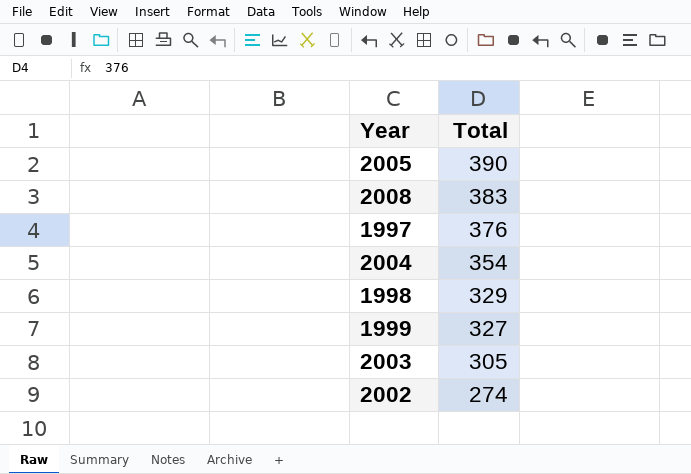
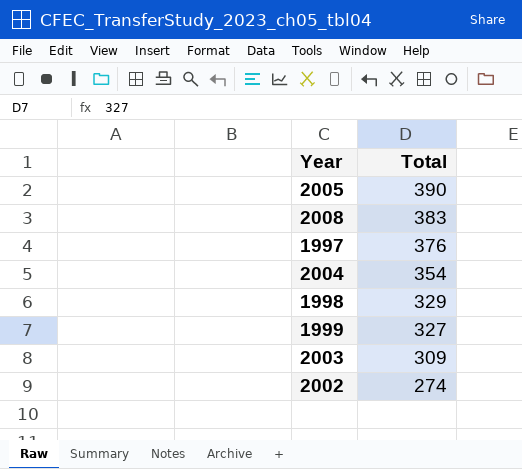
2003 | Total: 305 -> 309

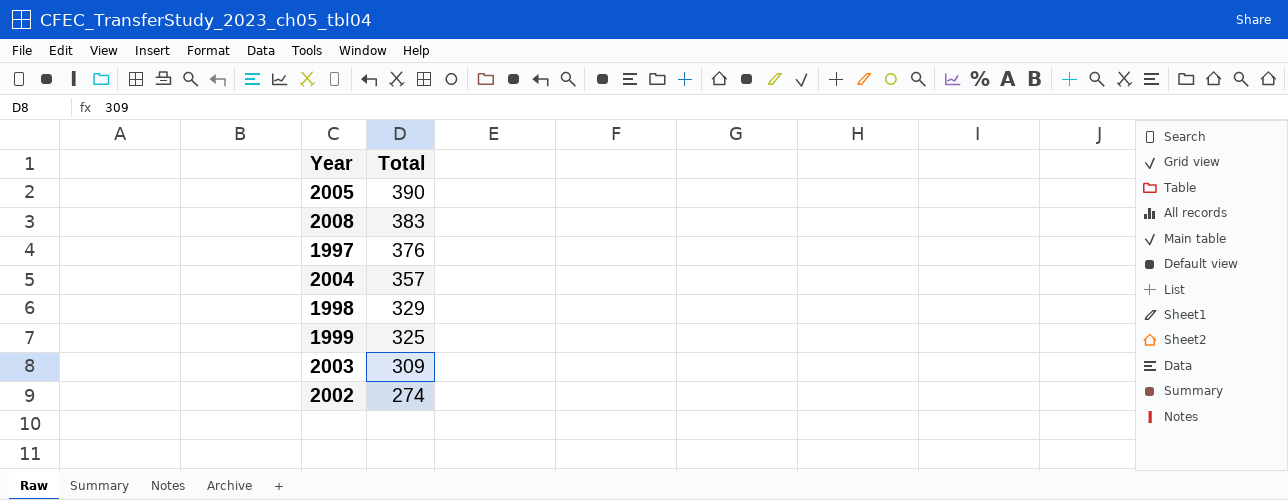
2004 | Total: 354 -> 357
1999 | Total: 327 -> 325

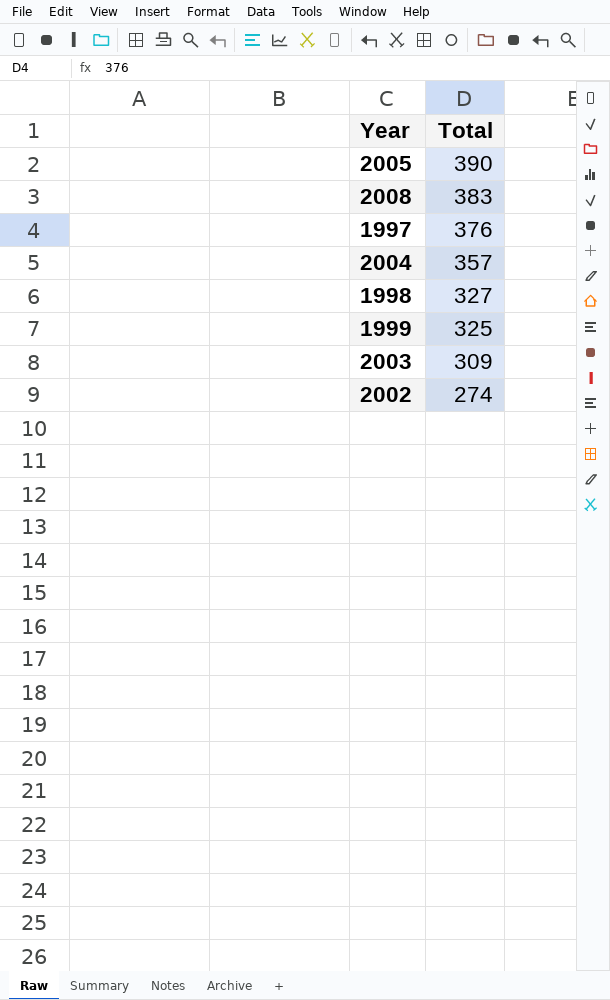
1998 | Total: 329 -> 327

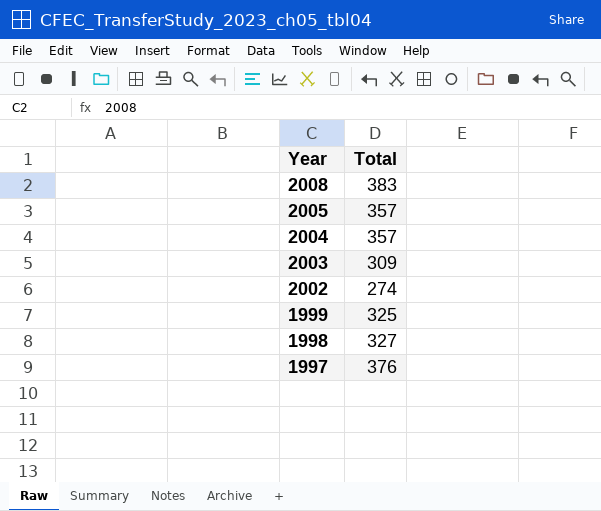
row order: Total descending -> Year descending
2005 | Total: 390 -> 357

